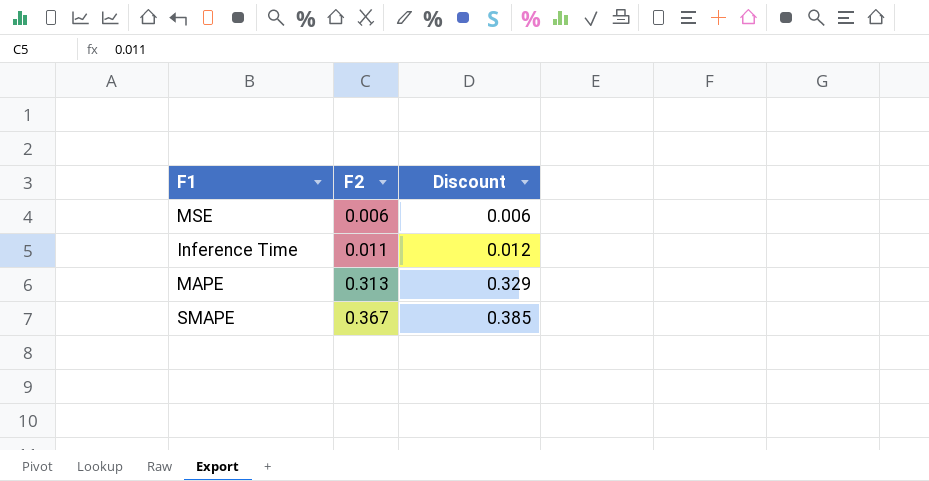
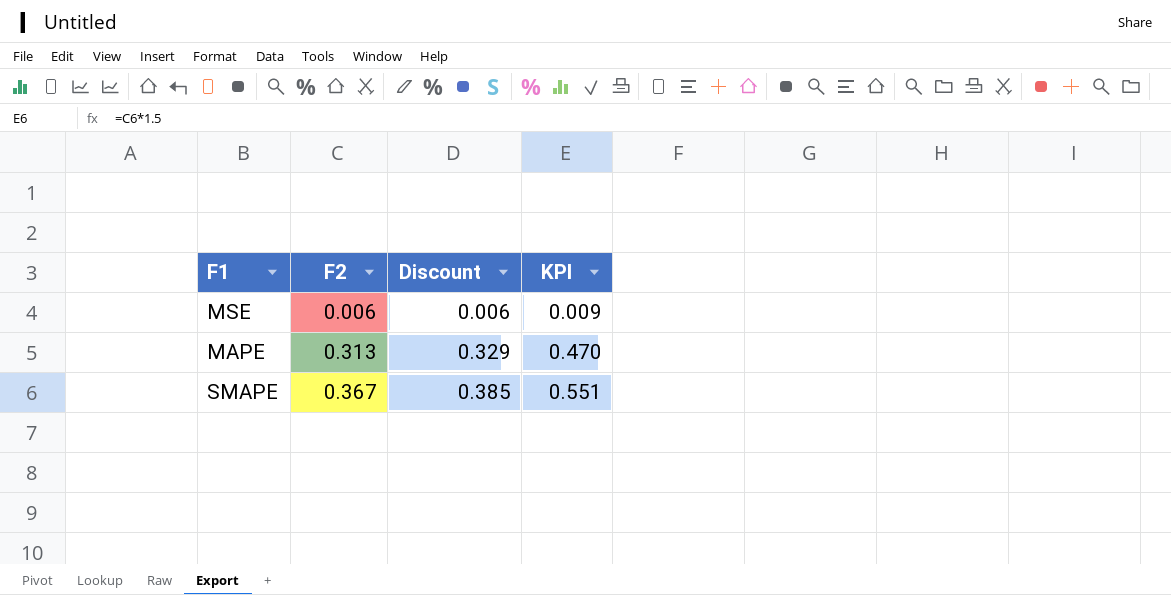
column KPI | formula: none -> [F2] * 1.5
row Inference Time: 0.011 | 0.012 -> none

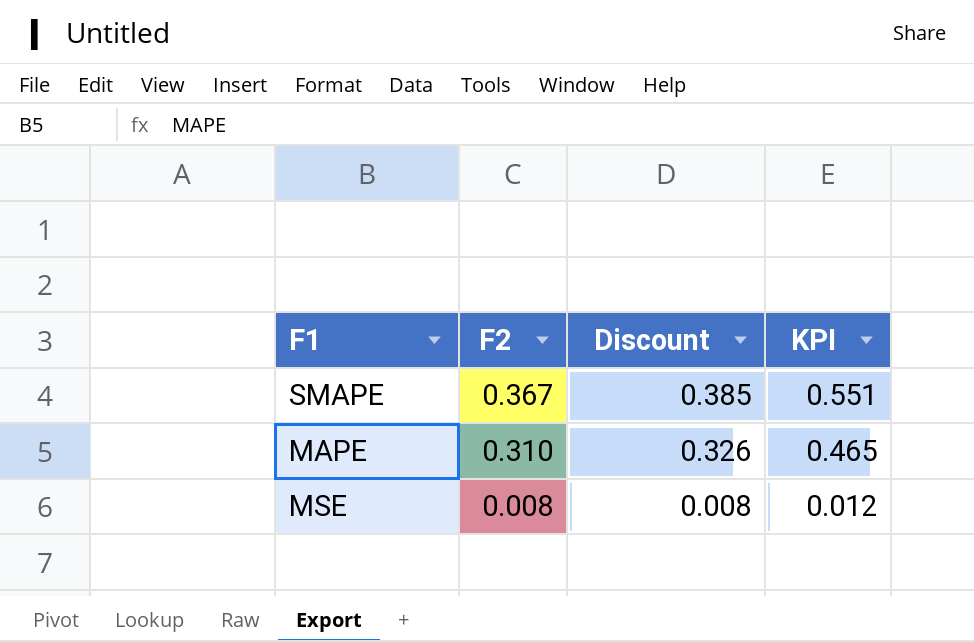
row order: F2 ascending -> F2 descending
MAPE | F2: 0.313 -> 0.310
MAPE | Discount: 0.329 -> 0.326
MAPE | KPI: 0.470 -> 0.465
MSE | F2: 0.006 -> 0.008
MSE | Discount: 0.006 -> 0.008
MSE | KPI: 0.009 -> 0.012

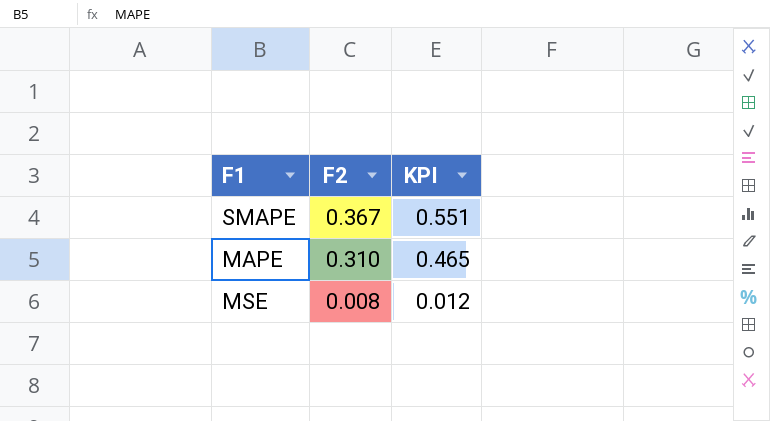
column Discount | formula: [F2] * 1.05 -> none

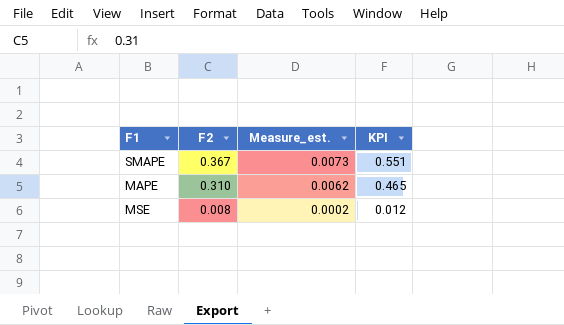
column Measure_est. | formula: none -> [F2] * 0.02

